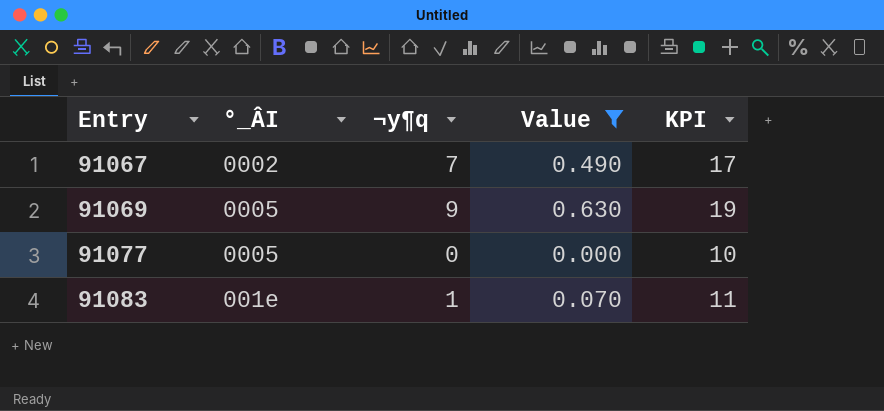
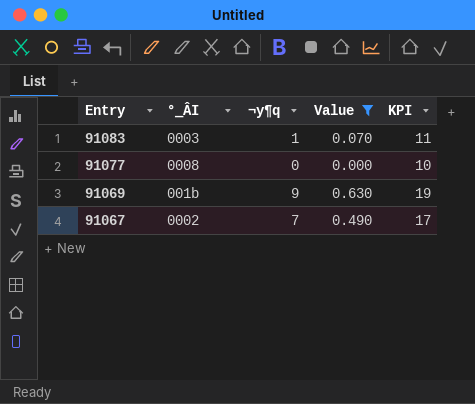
row order: Entry ascending -> Entry descending
91083 | °_ÂI: 001e -> 0003
91077 | °_ÂI: 0005 -> 0008
91069 | °_ÂI: 0005 -> 001b

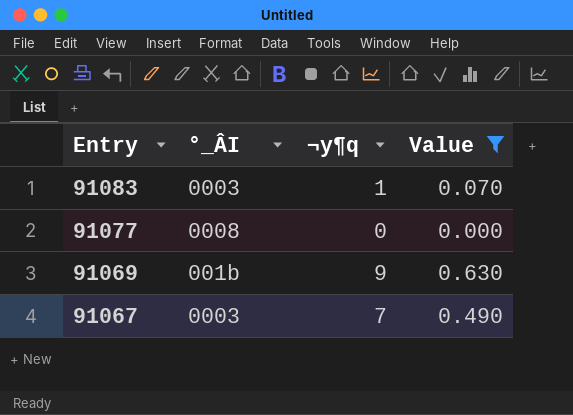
column KPI | formula: [¬y¶q] + 10 -> none
91067 | °_ÂI: 0002 -> 0003

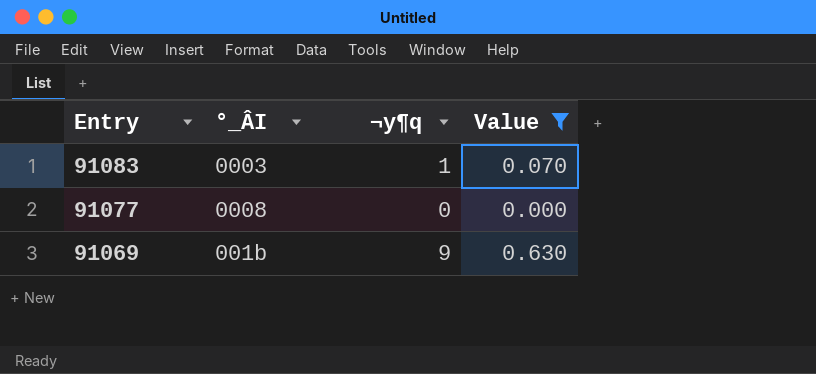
row 91067: 0003 | 7 | 0.490 -> none

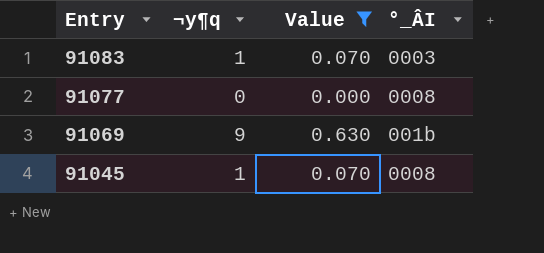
column °_ÂI | position: 2 -> 4
row 91045: none -> 1 | 0.070 | 0008

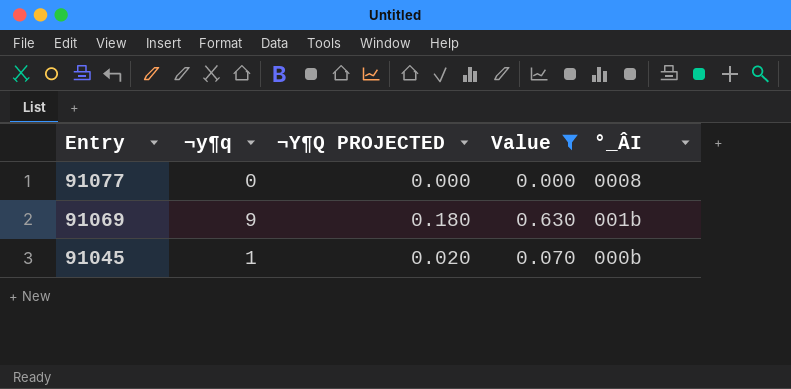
column ¬Y¶Q PROJECTED | formula: none -> [¬y¶q] * 0.02
row 91083: 1 | 0.070 | 0003 -> none
91045 | °_ÂI: 0008 -> 000b

